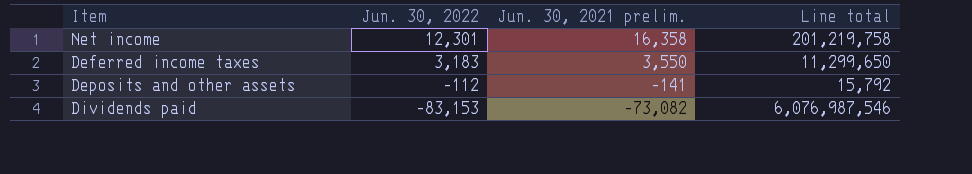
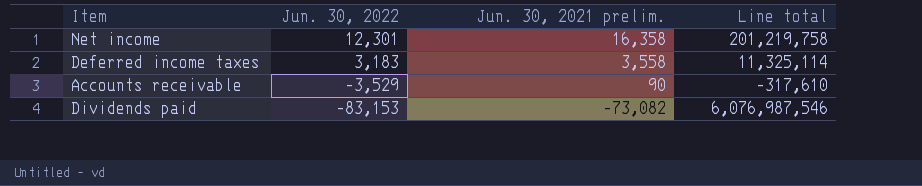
row Deposits and other assets: -112 | -141 | 15,792 -> none
Deferred income taxes | Jun. 30, 2021 prelim.: 3,550 -> 3,558
Deferred income taxes | Line total: 11,299,650 -> 11,325,114
row Accounts receivable: none -> -3,529 | 90 | -317,610

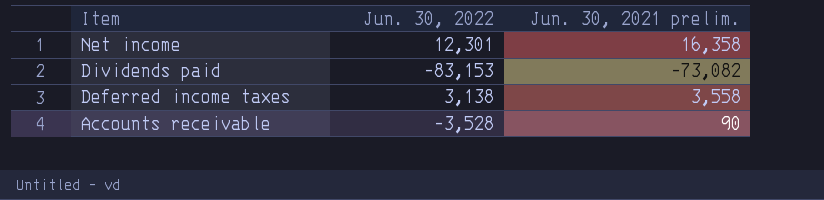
row order: Jun. 30, 2022 descending -> Item descending
column Line total | formula: [Jun. 30, 2022] * [Jun. 30, 2021 prelim.] -> none
Deferred income taxes | Jun. 30, 2022: 3,183 -> 3,138
Accounts receivable | Jun. 30, 2022: -3,529 -> -3,528

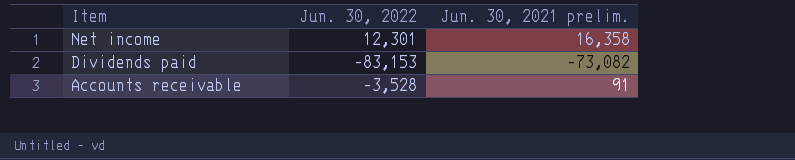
row Deferred income taxes: 3,138 | 3,558 -> none
Accounts receivable | Jun. 30, 2021 prelim.: 90 -> 91

